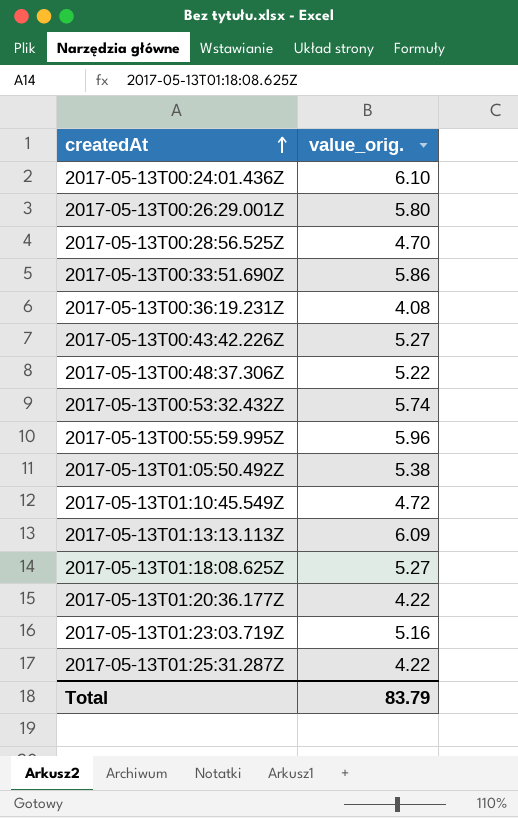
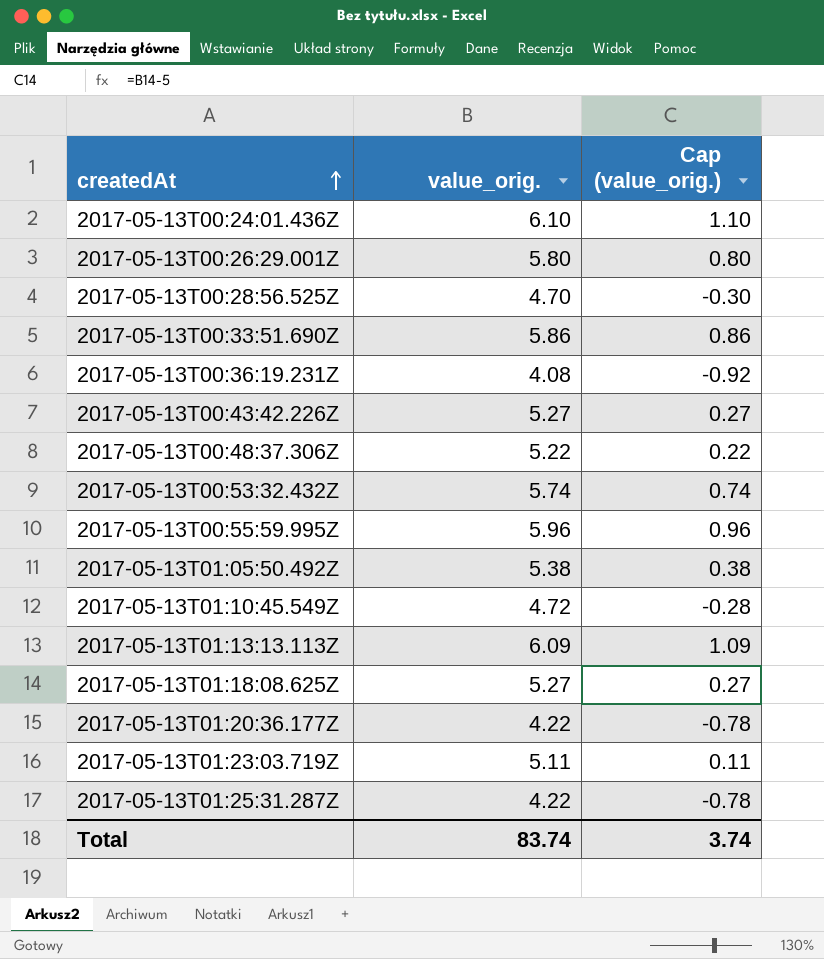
column Cap (value_orig.) | formula: none -> [value_orig.] - 5
2017-05-13T01:23:03.719Z | value_orig.: 5.16 -> 5.11
Total | value_orig.: 83.79 -> 83.74

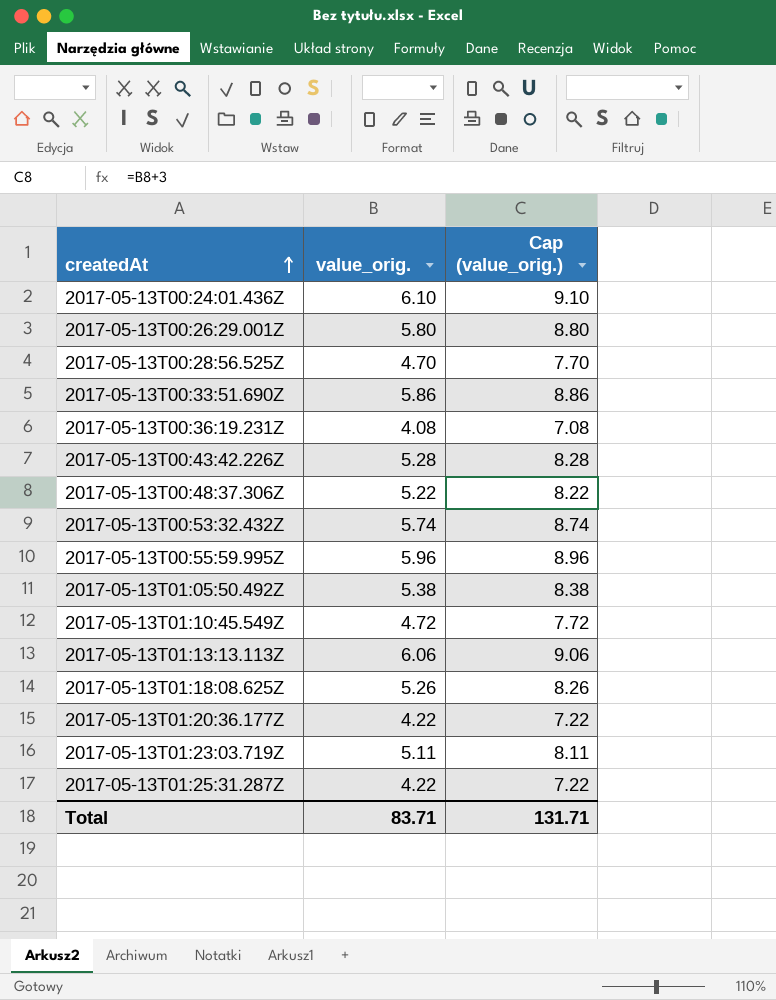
column Cap (value_orig.) | formula: [value_orig.] - 5 -> [value_orig.] + 3
2017-05-13T00:43:42.226Z | value_orig.: 5.27 -> 5.28
2017-05-13T01:13:13.113Z | value_orig.: 6.09 -> 6.06
2017-05-13T01:18:08.625Z | value_orig.: 5.27 -> 5.26
Total | value_orig.: 83.74 -> 83.71
Total | Cap (value_orig.): 3.74 -> 131.71

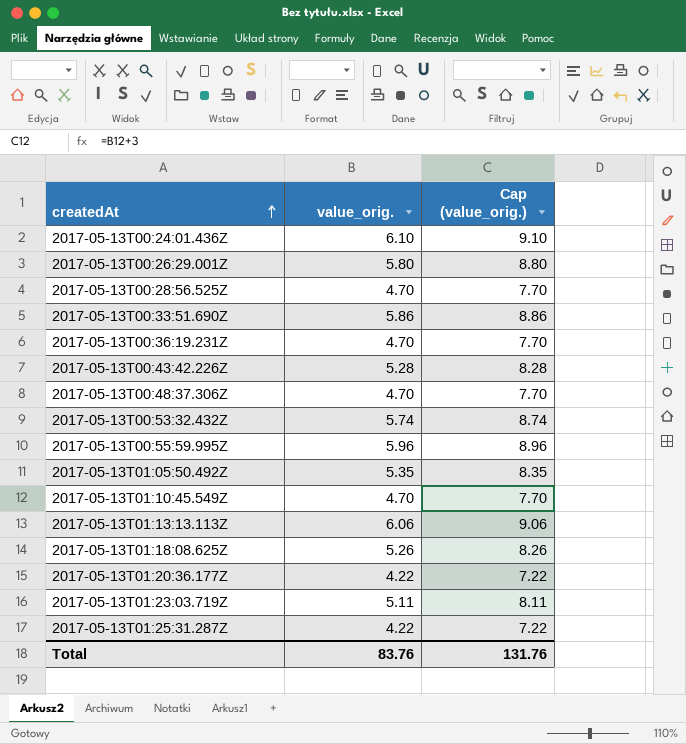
2017-05-13T00:36:19.231Z | value_orig.: 4.08 -> 4.70
2017-05-13T00:36:19.231Z | Cap (value_orig.): 7.08 -> 7.70
2017-05-13T00:48:37.306Z | value_orig.: 5.22 -> 4.70
2017-05-13T00:48:37.306Z | Cap (value_orig.): 8.22 -> 7.70
2017-05-13T01:05:50.492Z | value_orig.: 5.38 -> 5.35
2017-05-13T01:05:50.492Z | Cap (value_orig.): 8.38 -> 8.35
2017-05-13T01:10:45.549Z | value_orig.: 4.72 -> 4.70
2017-05-13T01:10:45.549Z | Cap (value_orig.): 7.72 -> 7.70
Total | value_orig.: 83.71 -> 83.76
Total | Cap (value_orig.): 131.71 -> 131.76

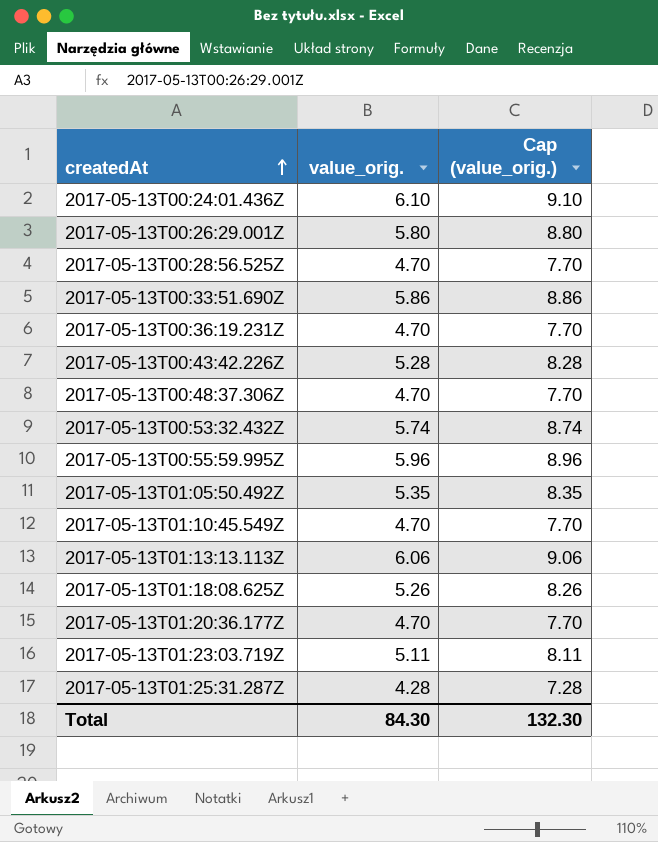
2017-05-13T01:20:36.177Z | value_orig.: 4.22 -> 4.70
2017-05-13T01:20:36.177Z | Cap (value_orig.): 7.22 -> 7.70
2017-05-13T01:25:31.287Z | value_orig.: 4.22 -> 4.28
2017-05-13T01:25:31.287Z | Cap (value_orig.): 7.22 -> 7.28
Total | value_orig.: 83.76 -> 84.30
Total | Cap (value_orig.): 131.76 -> 132.30

